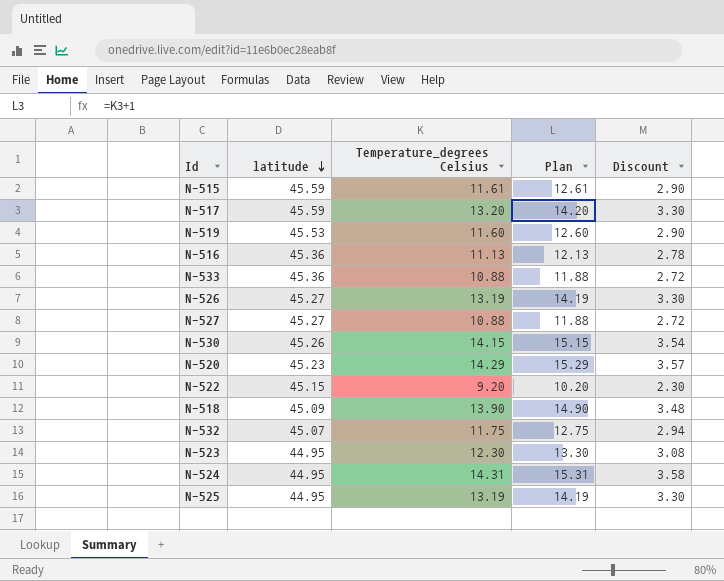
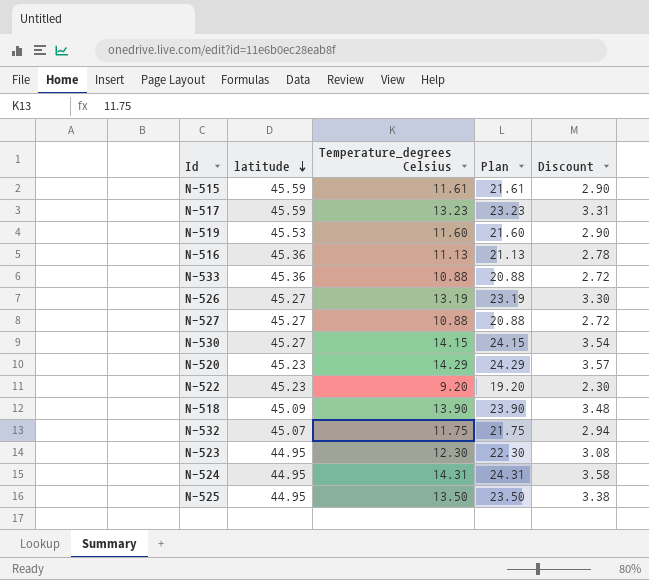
column Plan | formula: [Temperature_degrees Celsius] + 1 -> [Temperature_degrees Celsius] + 10
N-517 | Temperature_degrees Celsius: 13.20 -> 13.23
N-517 | Discount: 3.30 -> 3.31
N-530 | latitude: 45.26 -> 45.27
N-522 | latitude: 45.15 -> 45.23
N-525 | Temperature_degrees Celsius: 13.19 -> 13.50
N-525 | Discount: 3.30 -> 3.38

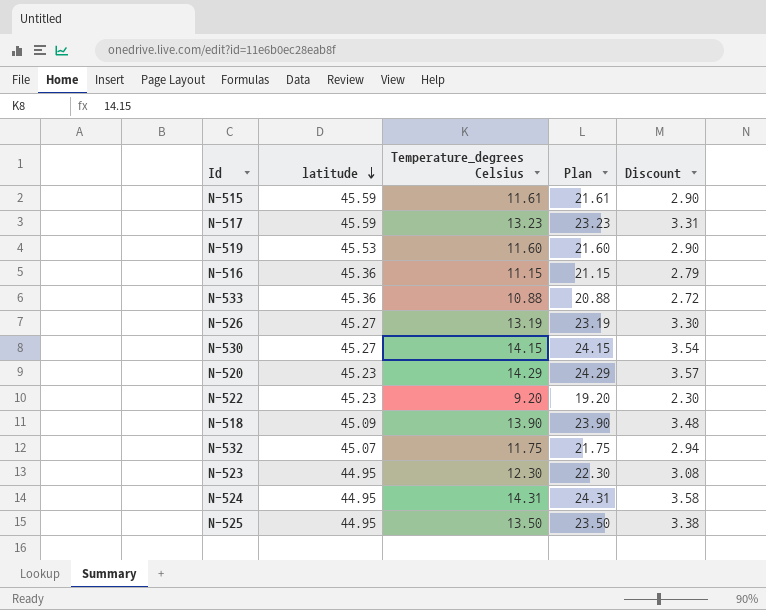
row N-527: 45.27 | 10.88 | 20.88 | 2.72 -> none
N-516 | Temperature_degrees Celsius: 11.13 -> 11.15
N-516 | Plan: 21.13 -> 21.15
N-516 | Discount: 2.78 -> 2.79

